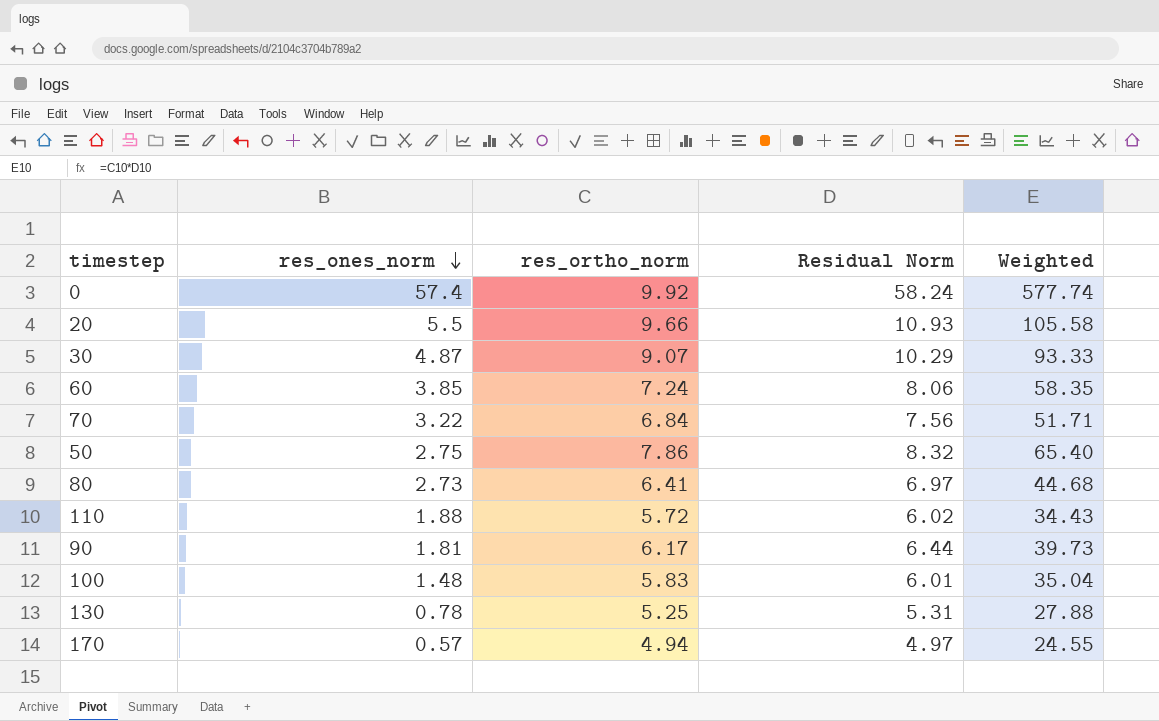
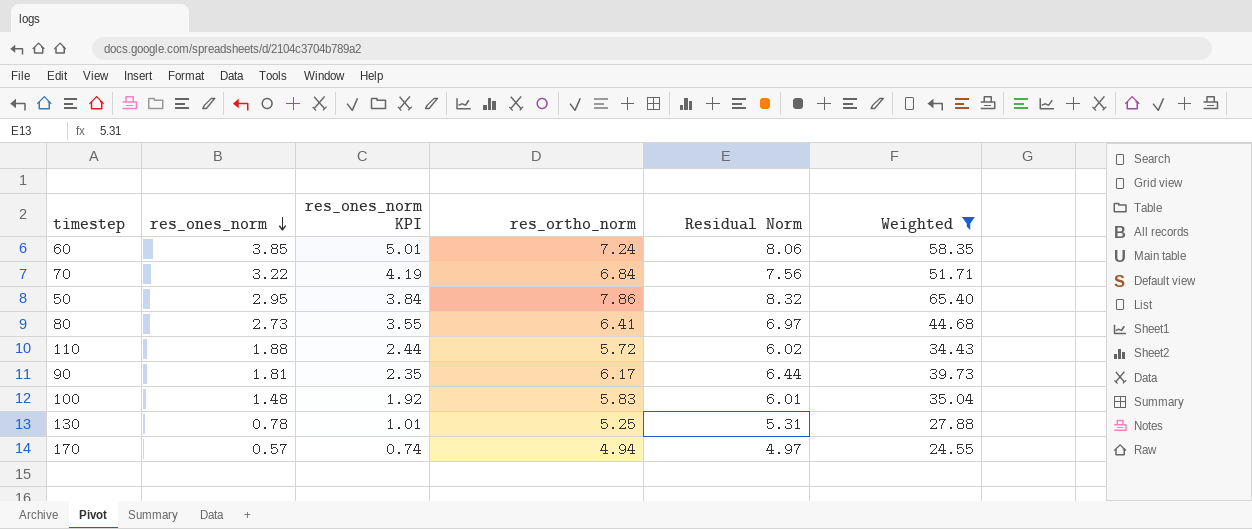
filter: none -> Weighted <= 65.40
column res_ones_norm KPI | formula: none -> [res_ones_norm] * 1.3
50 | res_ones_norm: 2.75 -> 2.95

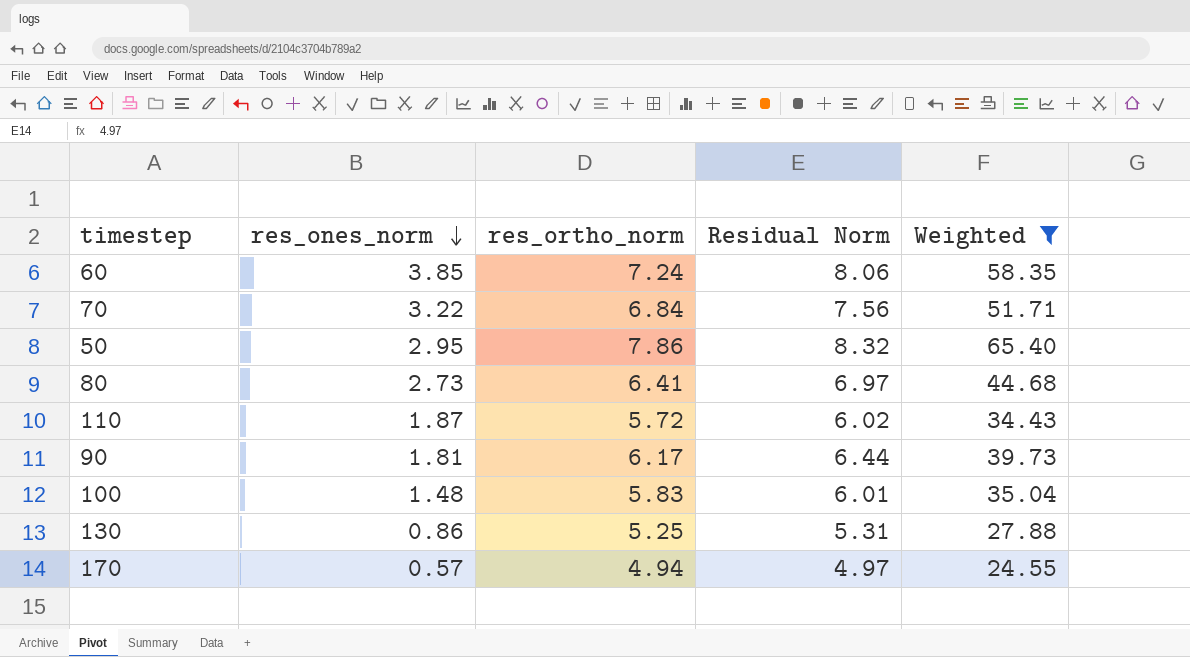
column res_ones_norm KPI | formula: [res_ones_norm] * 1.3 -> none
110 | res_ones_norm: 1.88 -> 1.87
130 | res_ones_norm: 0.78 -> 0.86

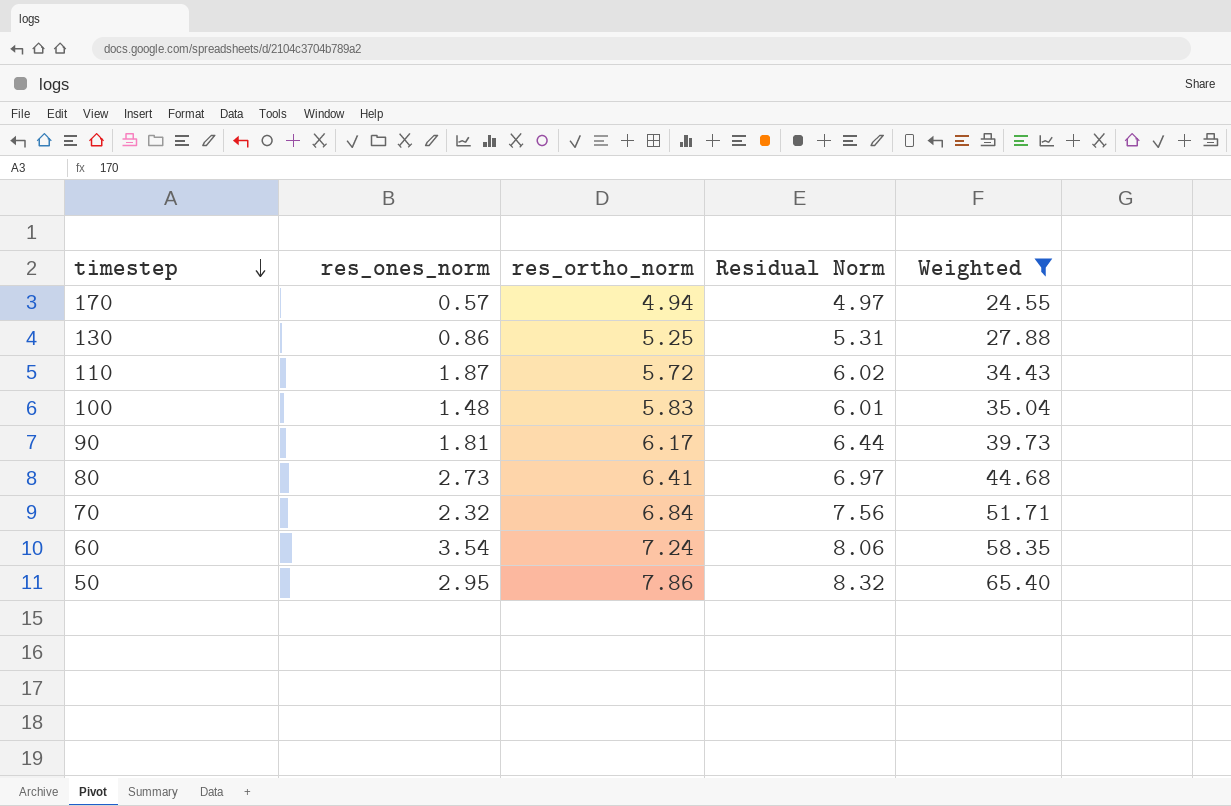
row order: res_ones_norm descending -> timestep descending
70 | res_ones_norm: 3.22 -> 2.32
60 | res_ones_norm: 3.85 -> 3.54

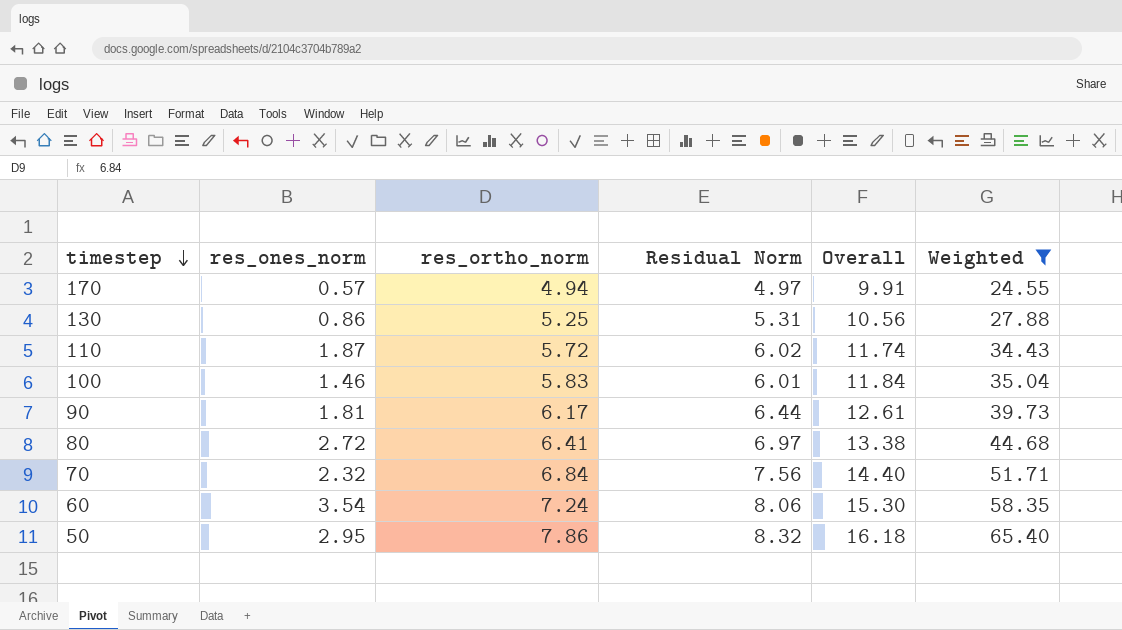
column Overall | formula: none -> [res_ortho_norm] + [Residual Norm]
100 | res_ones_norm: 1.48 -> 1.46
80 | res_ones_norm: 2.73 -> 2.72

